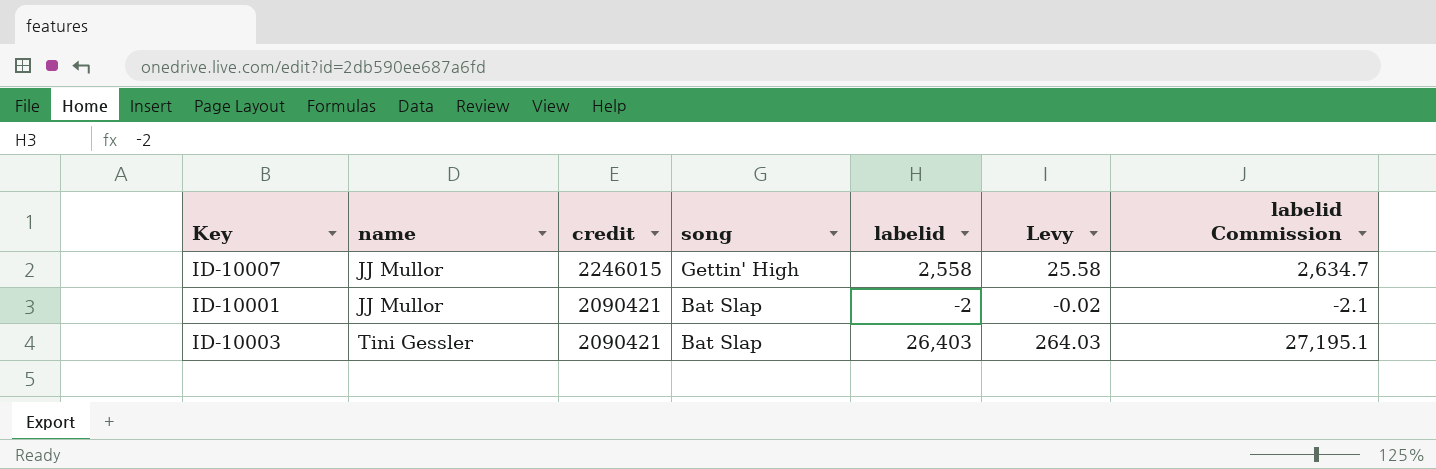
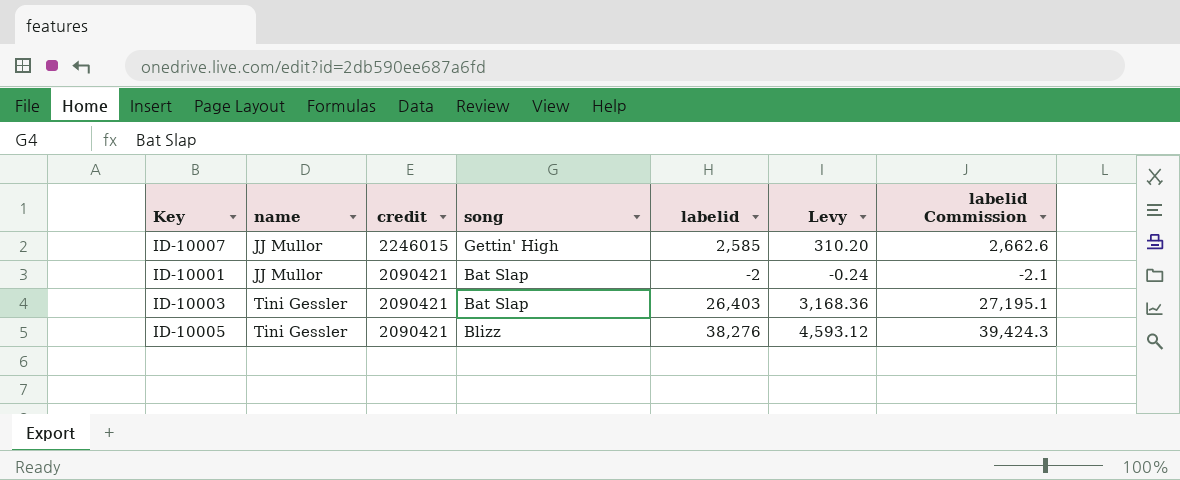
column Levy | formula: [labelid] * 0.01 -> [labelid] * 0.12
ID-10007 | labelid: 2,558 -> 2,585
ID-10007 | labelid Commission: 2,634.7 -> 2,662.6
row ID-10005: none -> Tini Gessler | 2090421 | Blizz | 38,276 | 4,593.12 | 39,424.3

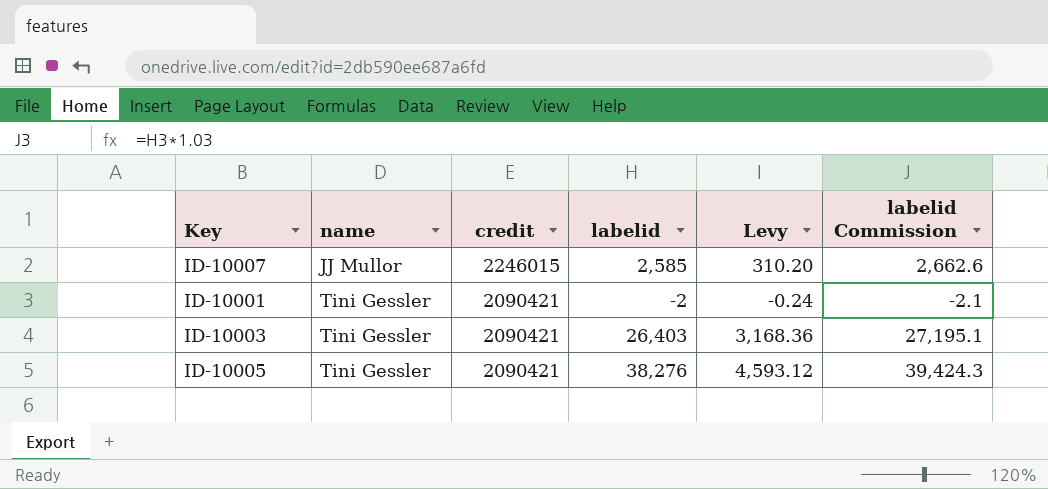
column song | position: 4 -> none
ID-10001 | name: JJ Mullor -> Tini Gessler

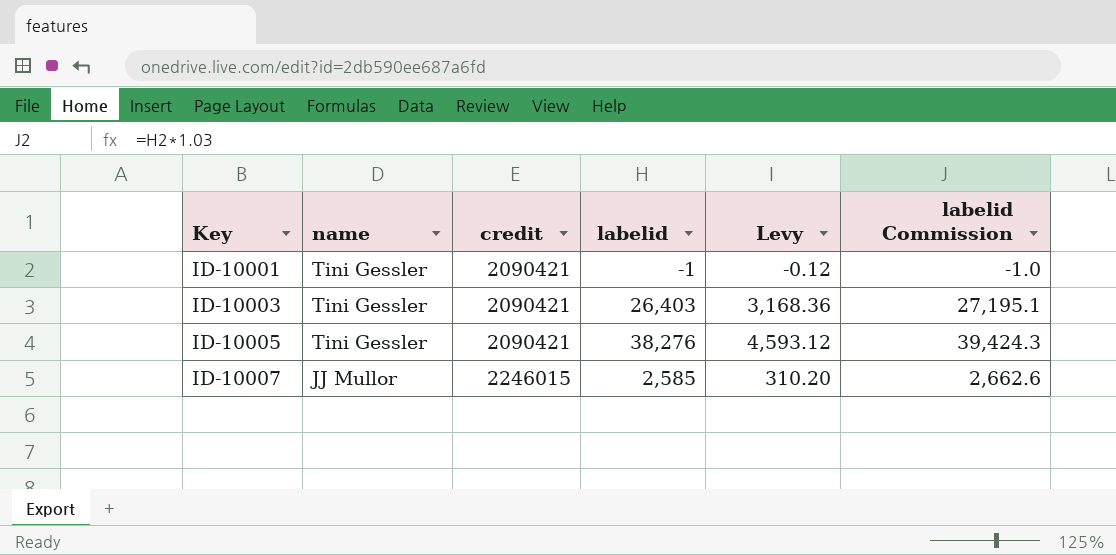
row order: name ascending -> Key ascending
ID-10001 | labelid: -2 -> -1
ID-10001 | Levy: -0.24 -> -0.12
ID-10001 | labelid Commission: -2.1 -> -1.0

